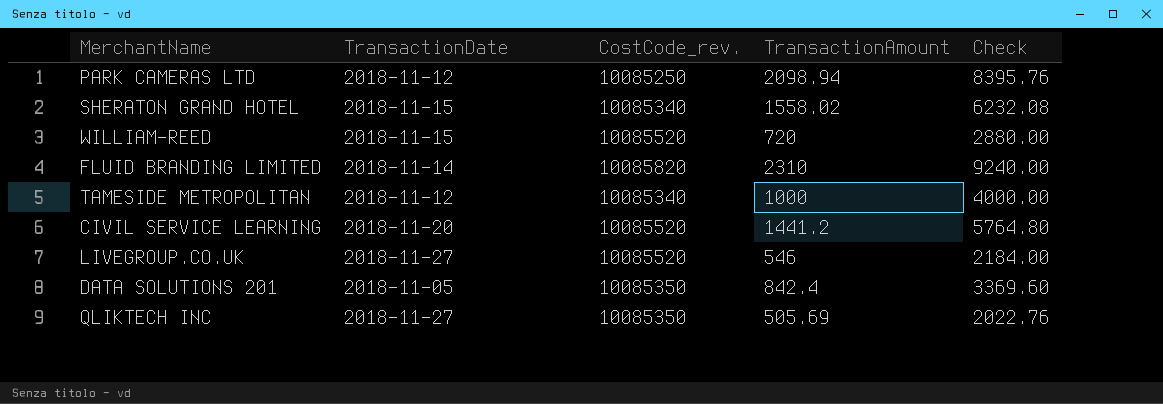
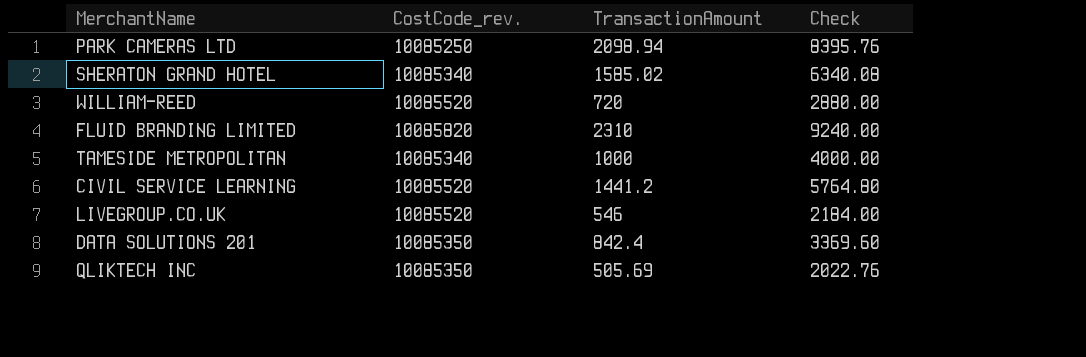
column TransactionDate | position: 2 -> none
SHERATON GRAND HOTEL | TransactionAmount: 1558.02 -> 1585.02
SHERATON GRAND HOTEL | Check: 6232.08 -> 6340.08

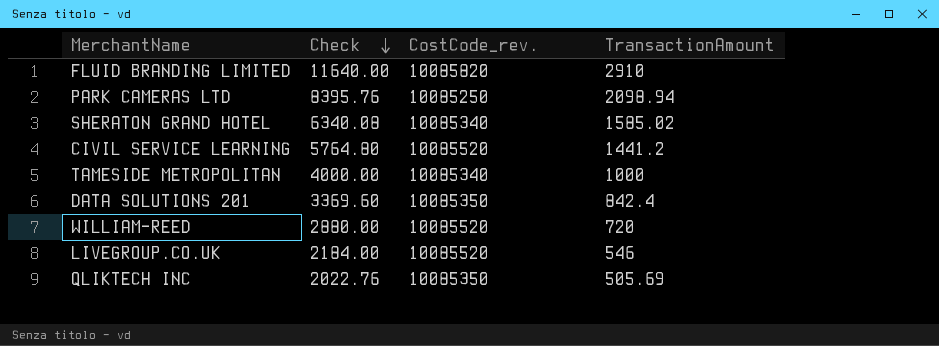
row order: none -> Check descending
column Check | position: 4 -> 2
FLUID BRANDING LIMITED | Check: 9240.00 -> 11640.00
FLUID BRANDING LIMITED | TransactionAmount: 2310 -> 2910

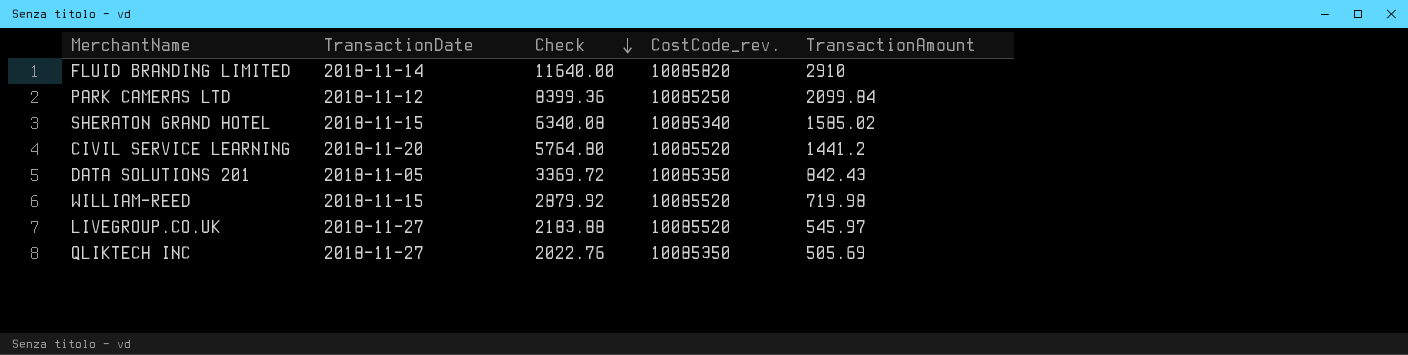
column TransactionDate | position: none -> 2
row TAMESIDE METROPOLITAN: 4000.00 | 10085340 | 1000 -> none
PARK CAMERAS LTD | Check: 8395.76 -> 8399.36
PARK CAMERAS LTD | TransactionAmount: 2098.94 -> 2099.84
DATA SOLUTIONS 201 | Check: 3369.60 -> 3369.72
DATA SOLUTIONS 201 | TransactionAmount: 842.4 -> 842.43
WILLIAM-REED | Check: 2880.00 -> 2879.92
WILLIAM-REED | TransactionAmount: 720 -> 719.98
LIVEGROUP.CO.UK | Check: 2184.00 -> 2183.88
LIVEGROUP.CO.UK | TransactionAmount: 546 -> 545.97

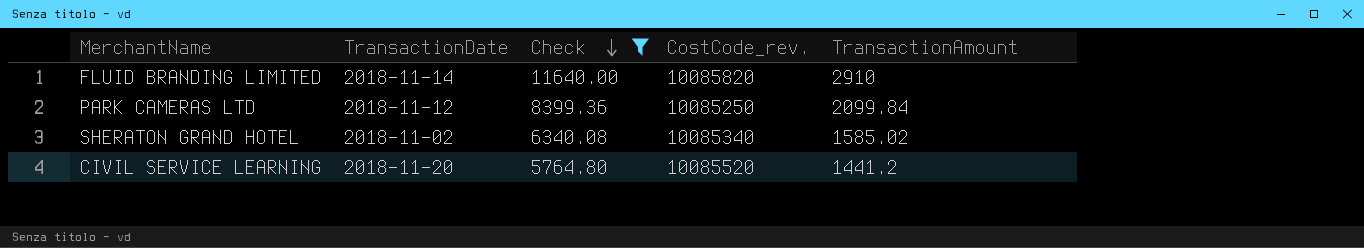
filter: none -> Check >= 5764.80
SHERATON GRAND HOTEL | TransactionDate: 2018-11-15 -> 2018-11-02

